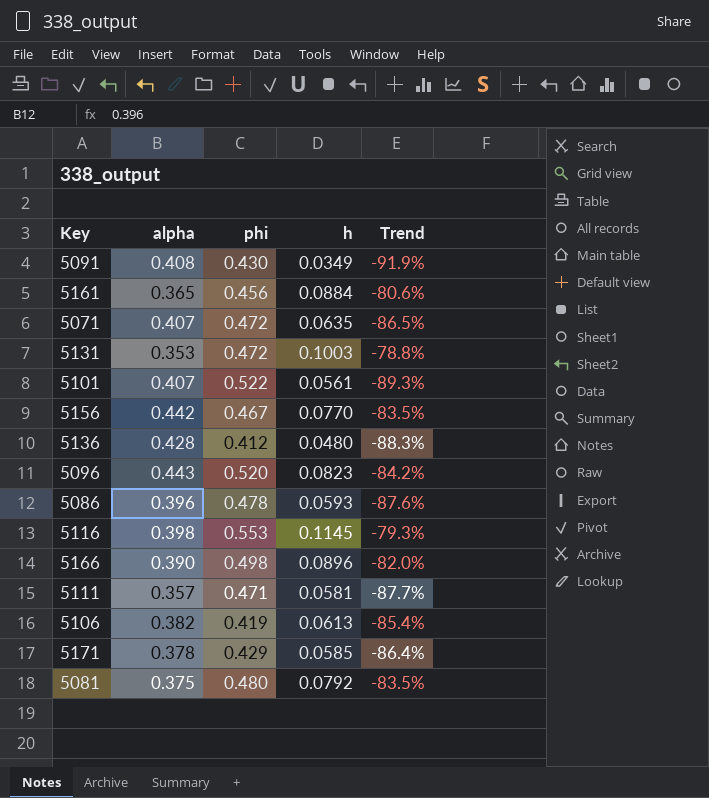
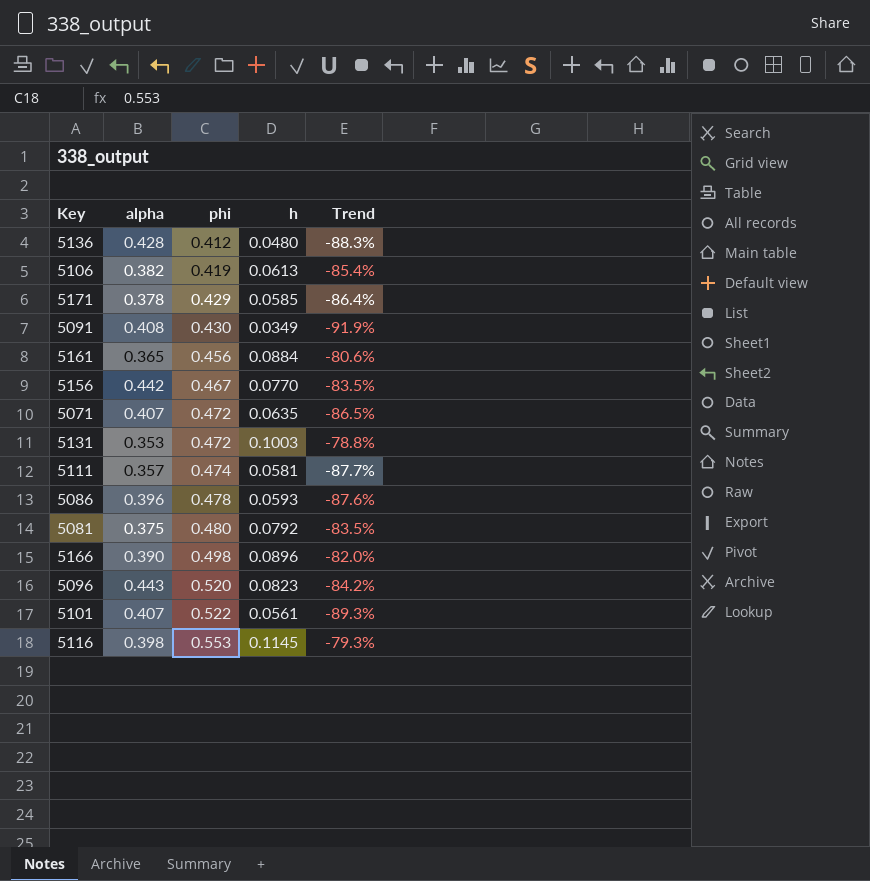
row order: none -> phi ascending
5111 | phi: 0.471 -> 0.474

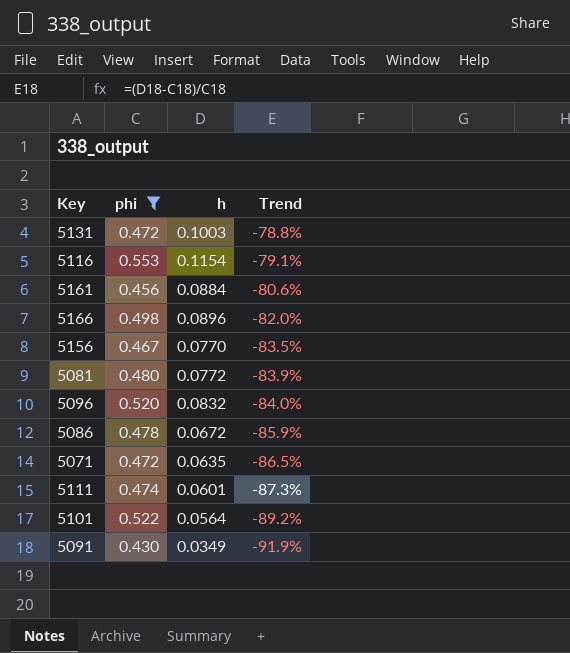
filter: none -> phi >= 0.430
row order: phi ascending -> Trend descending
column alpha | position: 2 -> none
5116 | h: 0.1145 -> 0.1154
5116 | Trend: -79.3% -> -79.1%
5081 | h: 0.0792 -> 0.0772
5081 | Trend: -83.5% -> -83.9%
5096 | h: 0.0823 -> 0.0832
5096 | Trend: -84.2% -> -84.0%
5086 | h: 0.0593 -> 0.0672
5086 | Trend: -87.6% -> -85.9%
5111 | h: 0.0581 -> 0.0601
5111 | Trend: -87.7% -> -87.3%
5101 | h: 0.0561 -> 0.0564
5101 | Trend: -89.3% -> -89.2%

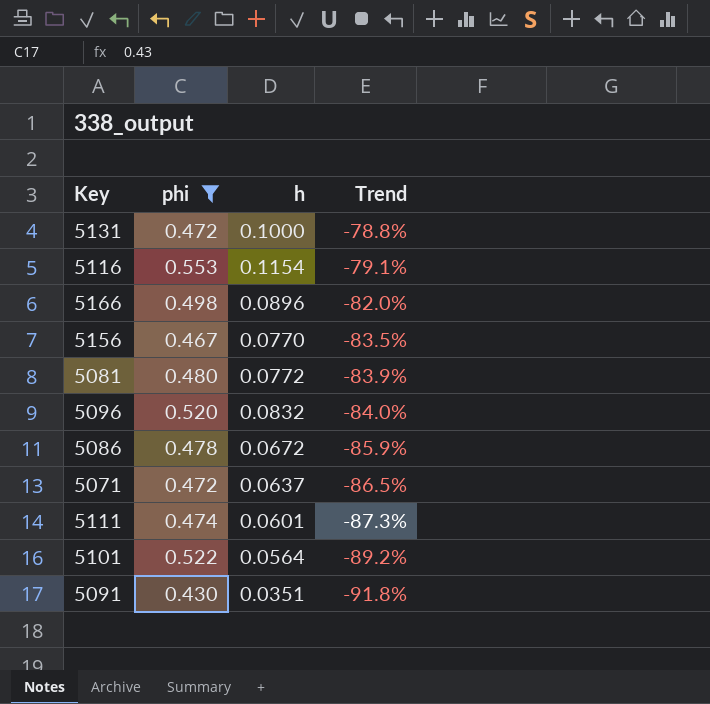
row 5161: 0.456 | 0.0884 | -80.6% -> none
5131 | h: 0.1003 -> 0.1000
5071 | h: 0.0635 -> 0.0637
5091 | h: 0.0349 -> 0.0351
5091 | Trend: -91.9% -> -91.8%

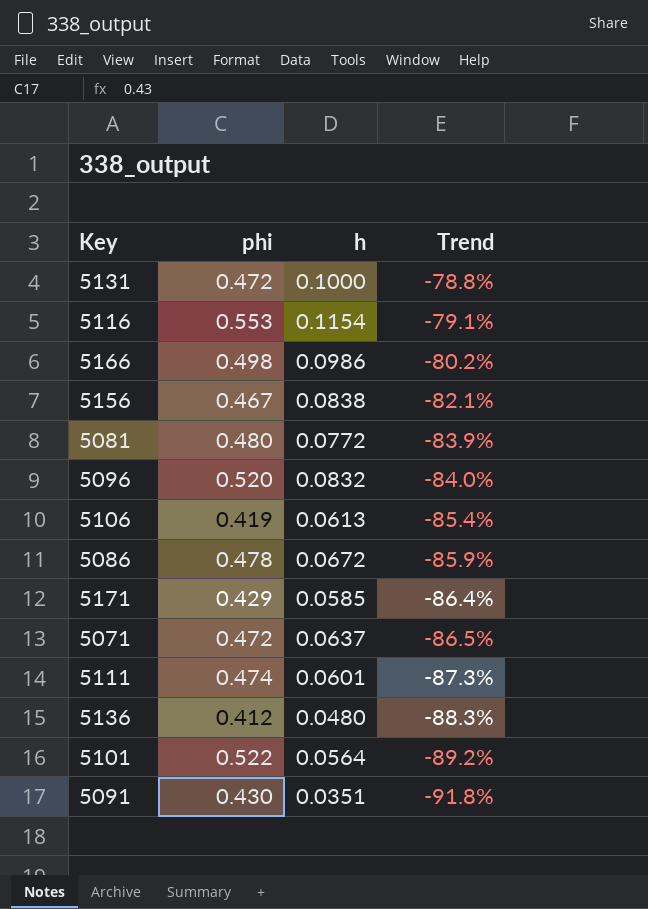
filter: phi >= 0.430 -> none
5166 | h: 0.0896 -> 0.0986
5166 | Trend: -82.0% -> -80.2%
5156 | h: 0.0770 -> 0.0838
5156 | Trend: -83.5% -> -82.1%

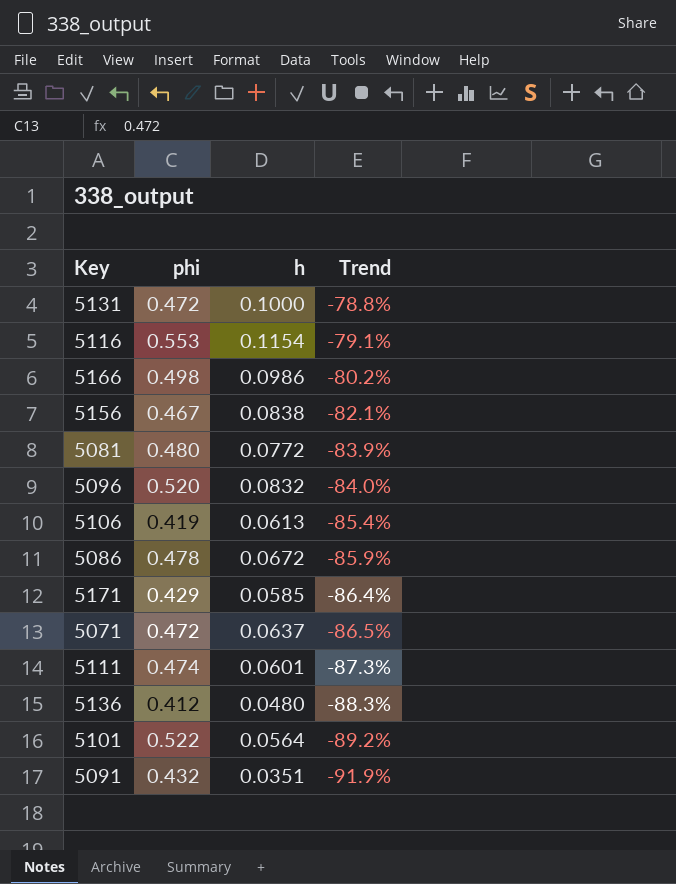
5091 | phi: 0.430 -> 0.432
5091 | Trend: -91.8% -> -91.9%

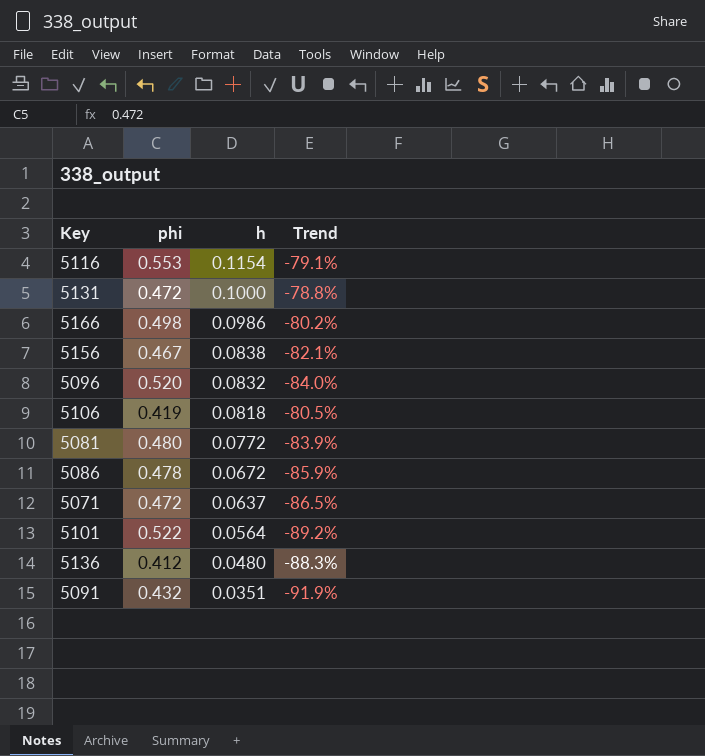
row order: Trend descending -> h descending
row 5171: 0.429 | 0.0585 | -86.4% -> none
row 5111: 0.474 | 0.0601 | -87.3% -> none
5106 | h: 0.0613 -> 0.0818
5106 | Trend: -85.4% -> -80.5%

